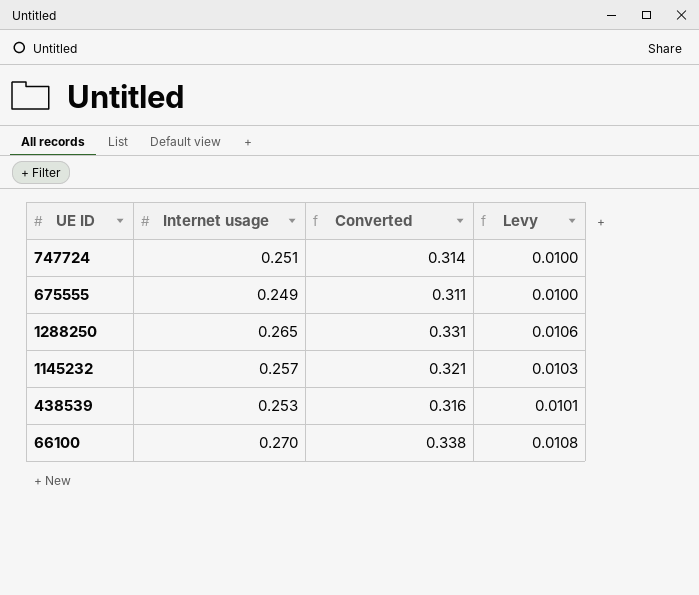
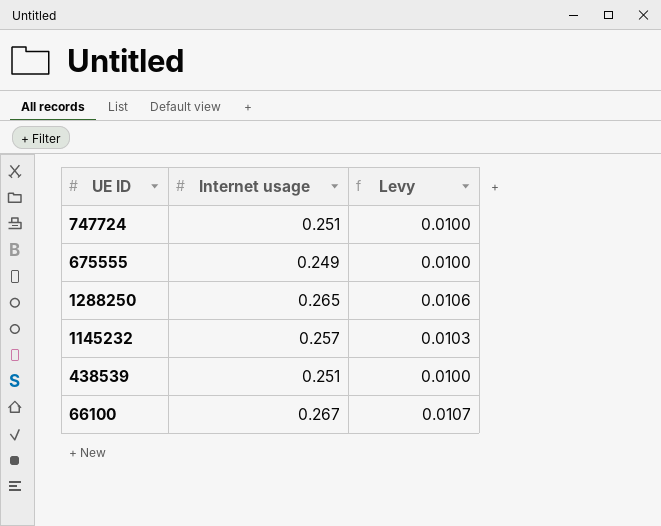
column Converted | formula: [Internet usage] * 1.25 -> none
438539 | Internet usage: 0.253 -> 0.251
438539 | Levy: 0.0101 -> 0.0100
66100 | Internet usage: 0.270 -> 0.267
66100 | Levy: 0.0108 -> 0.0107

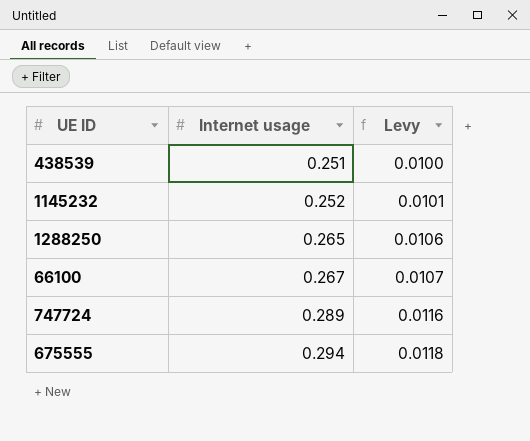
row order: none -> Internet usage ascending
1145232 | Internet usage: 0.257 -> 0.252
1145232 | Levy: 0.0103 -> 0.0101
747724 | Internet usage: 0.251 -> 0.289
747724 | Levy: 0.0100 -> 0.0116
675555 | Internet usage: 0.249 -> 0.294
675555 | Levy: 0.0100 -> 0.0118

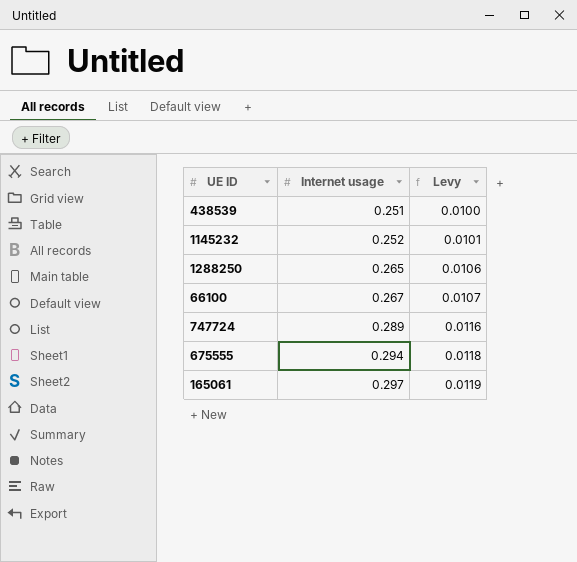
row 165061: none -> 0.297 | 0.0119

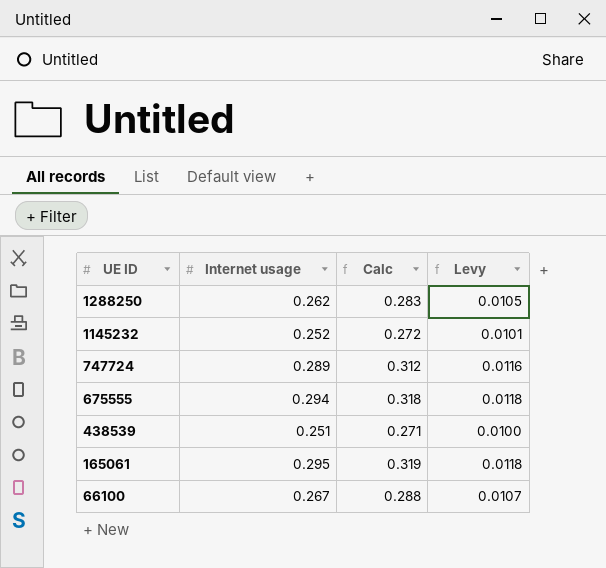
row order: Internet usage ascending -> UE ID descending
column Calc | formula: none -> [Internet usage] * 1.08
1288250 | Internet usage: 0.265 -> 0.262
1288250 | Levy: 0.0106 -> 0.0105
165061 | Internet usage: 0.297 -> 0.295
165061 | Levy: 0.0119 -> 0.0118

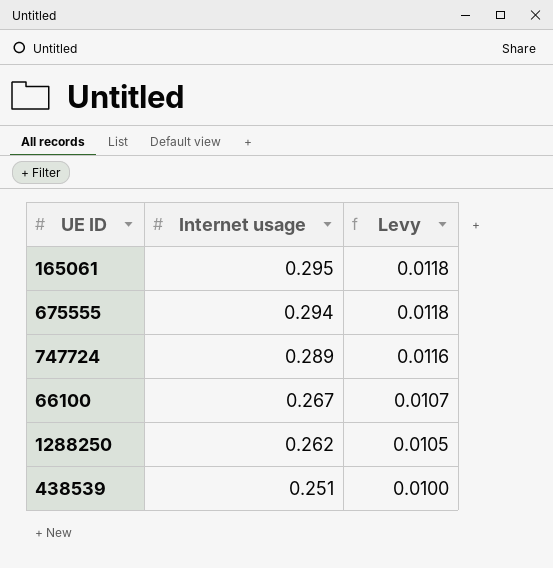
row order: UE ID descending -> Internet usage descending
column Calc | formula: [Internet usage] * 1.08 -> none
row 1145232: 0.252 | 0.272 | 0.0101 -> none

